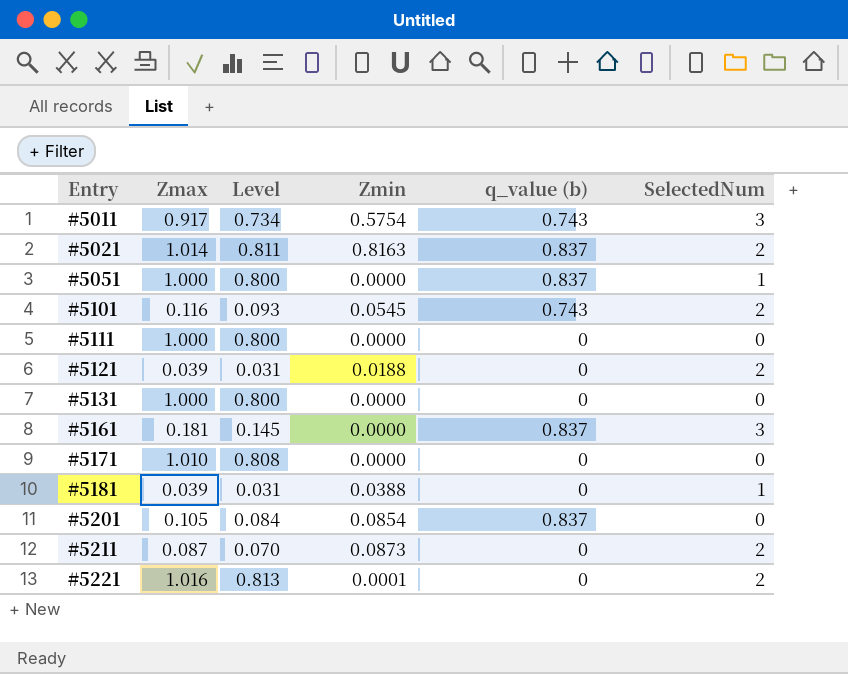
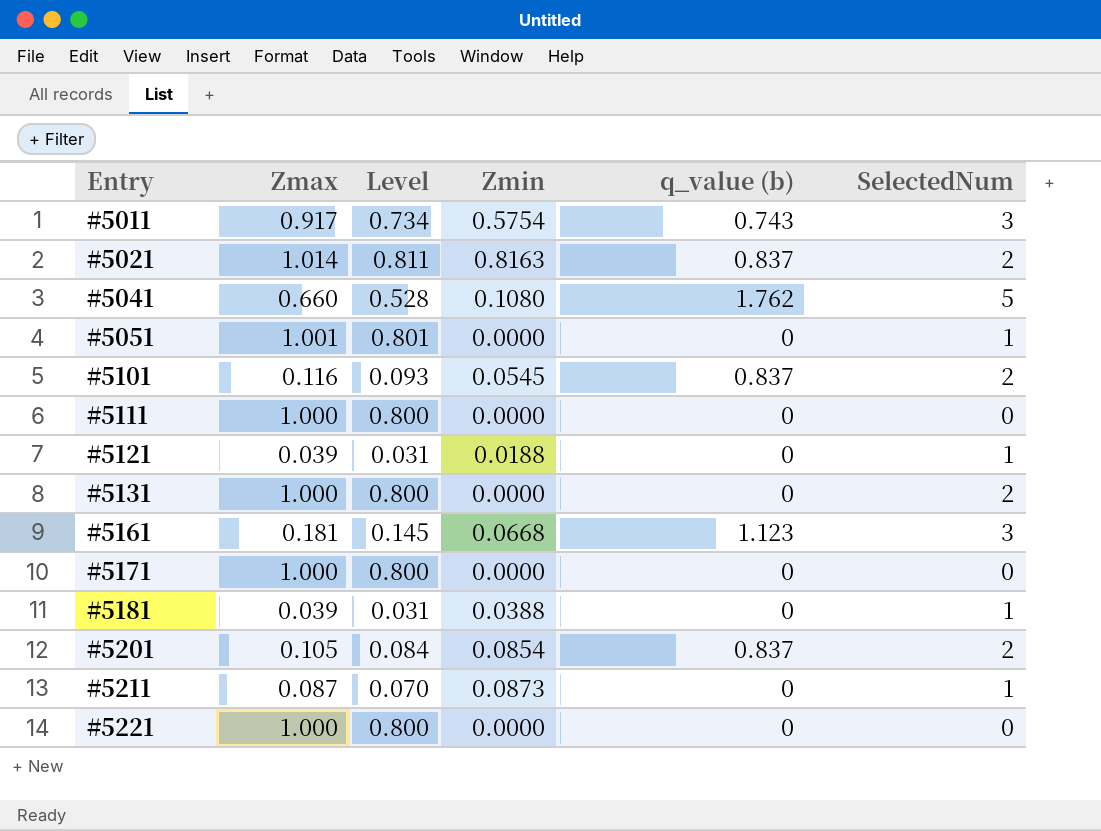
row #5041: none -> 0.660 | 0.528 | 0.1080 | 1.762 | 5
#5051 | Zmax: 1.000 -> 1.001
#5051 | Level: 0.800 -> 0.801
#5051 | q_value (b): 0.837 -> 0
#5101 | q_value (b): 0.743 -> 0.837
#5121 | SelectedNum: 2 -> 1
#5131 | SelectedNum: 0 -> 2
#5161 | Zmin: 0.0000 -> 0.0668
#5161 | q_value (b): 0.837 -> 1.123
#5171 | Zmax: 1.010 -> 1.000
#5171 | Level: 0.808 -> 0.800
#5201 | SelectedNum: 0 -> 2
#5211 | SelectedNum: 2 -> 1
#5221 | Zmax: 1.016 -> 1.000
#5221 | Level: 0.813 -> 0.800
#5221 | Zmin: 0.0001 -> 0.0000
#5221 | SelectedNum: 2 -> 0

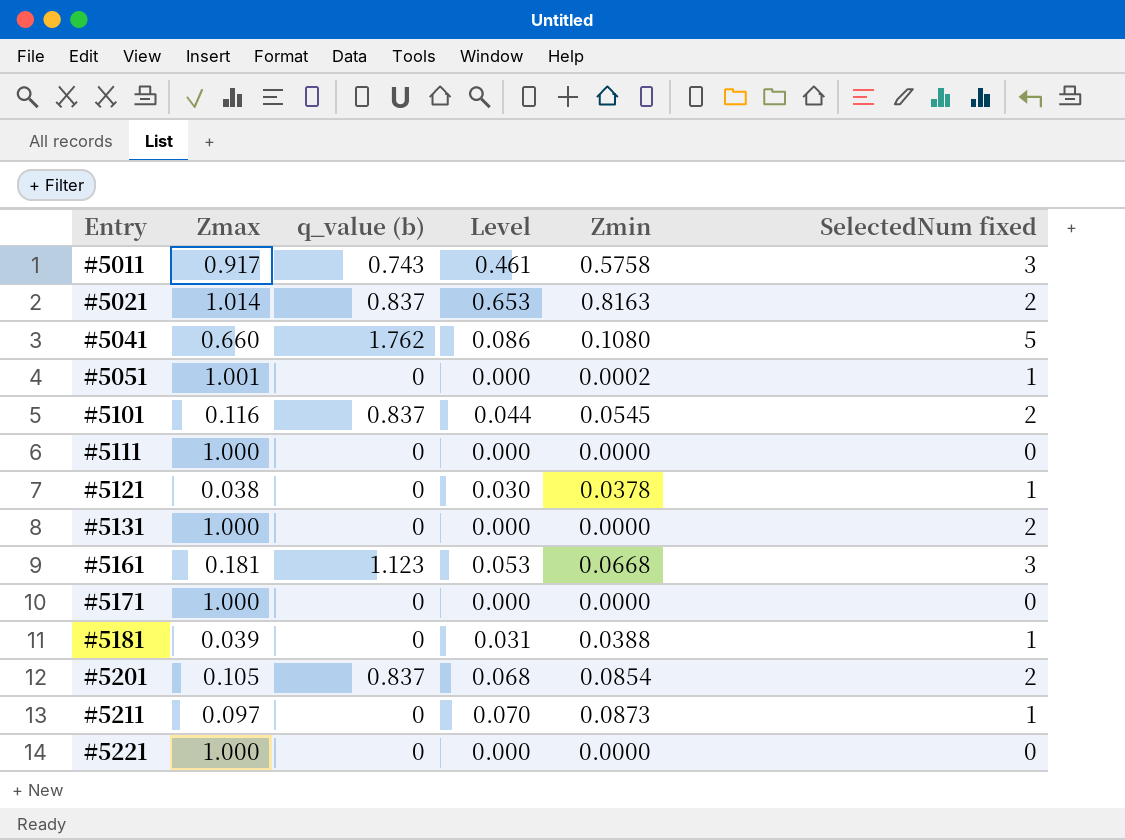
column q_value (b) | position: 5 -> 3
column Level | formula: [Zmax] * 0.8 -> [Zmin] * 0.8
column name: SelectedNum -> SelectedNum fixed
#5011 | Zmin: 0.5754 -> 0.5758
#5051 | Zmin: 0.0000 -> 0.0002
#5121 | Zmax: 0.039 -> 0.038
#5121 | Zmin: 0.0188 -> 0.0378
#5211 | Zmax: 0.087 -> 0.097

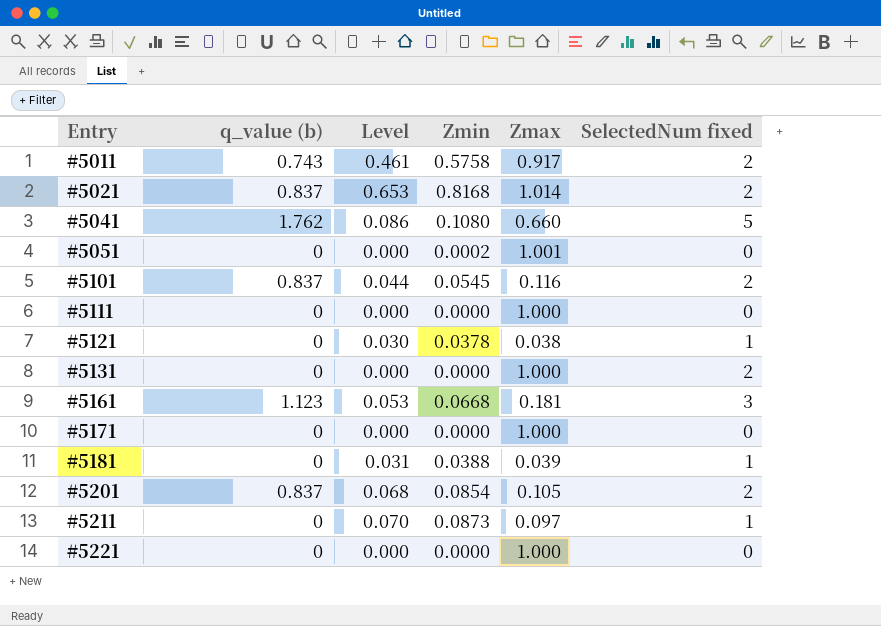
column Zmax | position: 2 -> 5
#5011 | SelectedNum fixed: 3 -> 2
#5021 | Zmin: 0.8163 -> 0.8168
#5051 | SelectedNum fixed: 1 -> 0

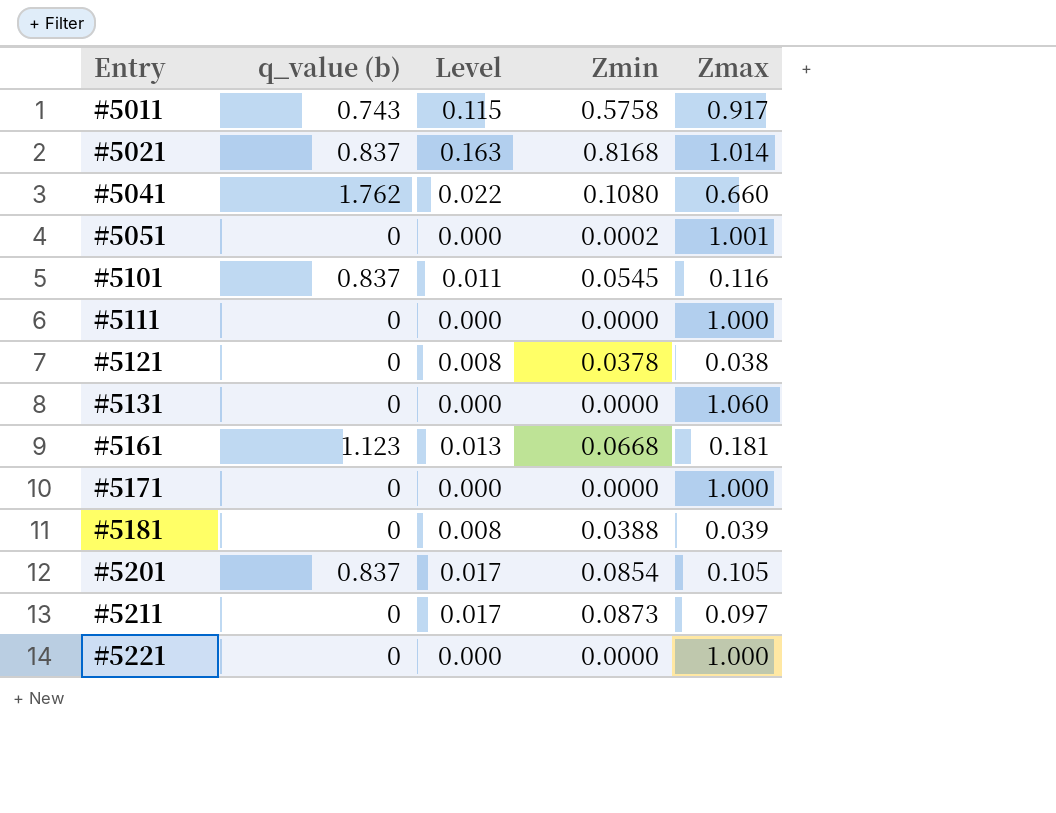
column SelectedNum fixed | position: 6 -> none
column Level | formula: [Zmin] * 0.8 -> [Zmin] * 0.2
#5131 | Zmax: 1.000 -> 1.060

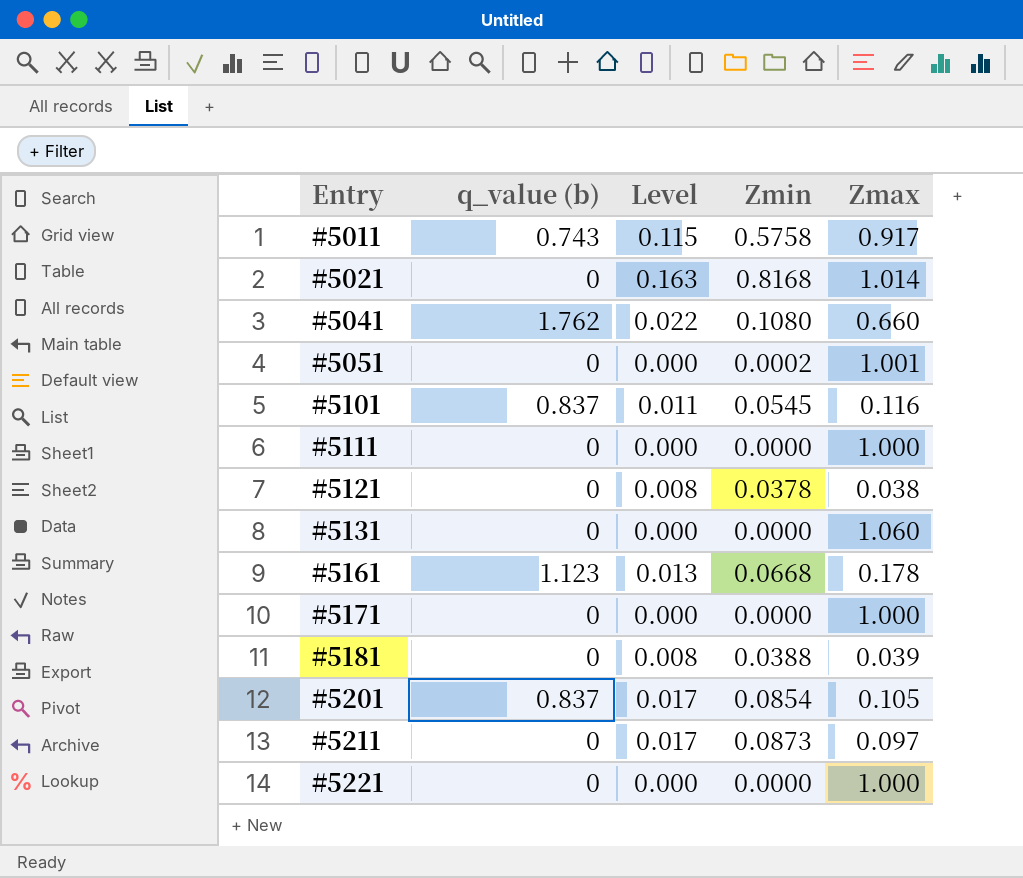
#5021 | q_value (b): 0.837 -> 0
#5161 | Zmax: 0.181 -> 0.178

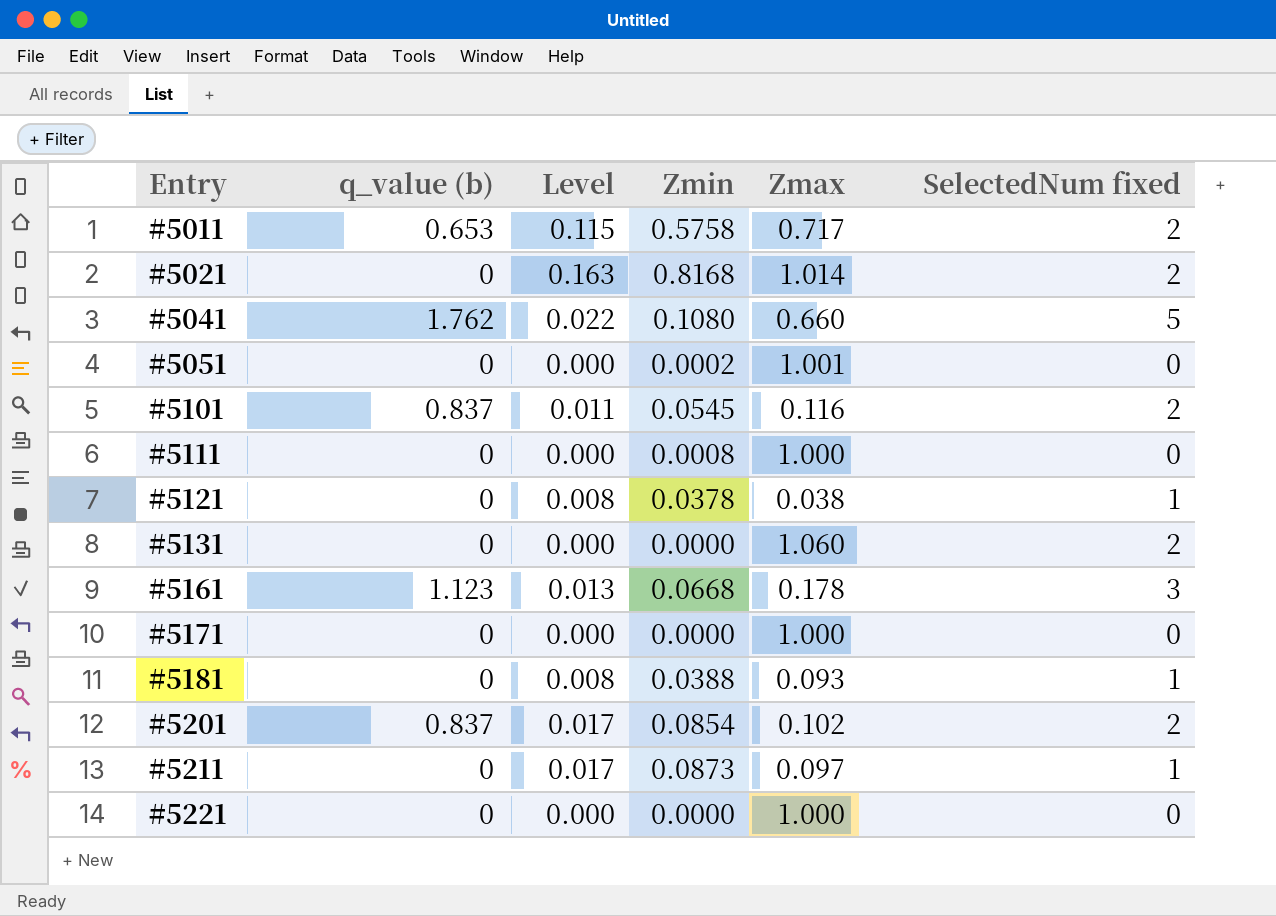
column SelectedNum fixed | position: none -> 6
#5011 | q_value (b): 0.743 -> 0.653
#5011 | Zmax: 0.917 -> 0.717
#5111 | Zmin: 0.0000 -> 0.0008
#5181 | Zmax: 0.039 -> 0.093
#5201 | Zmax: 0.105 -> 0.102

